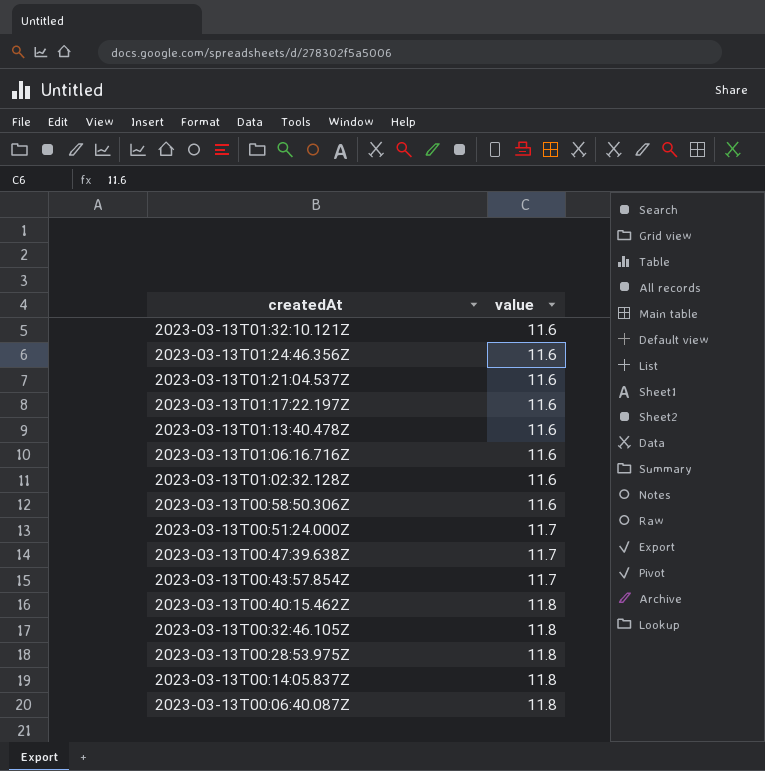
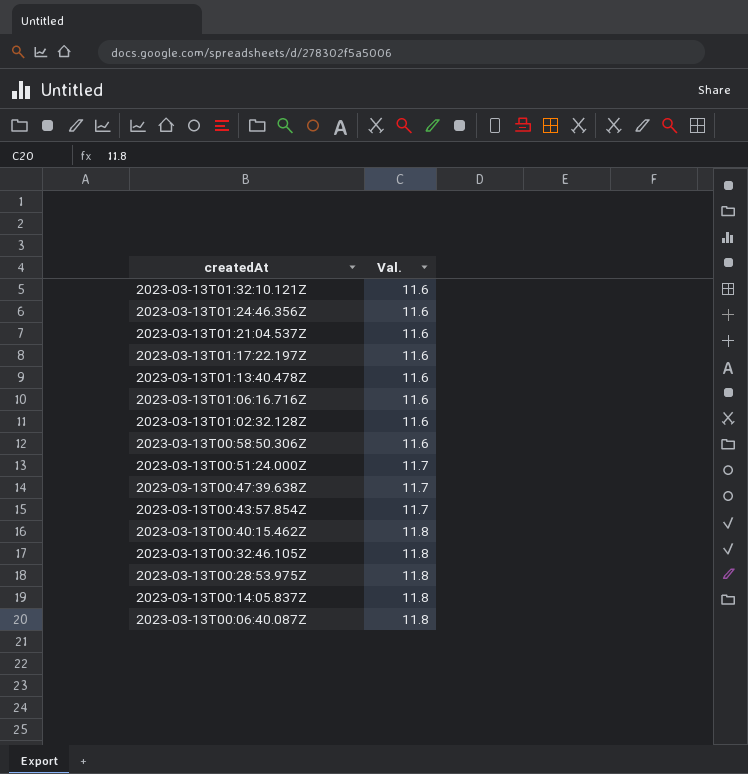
column name: value -> Val.

